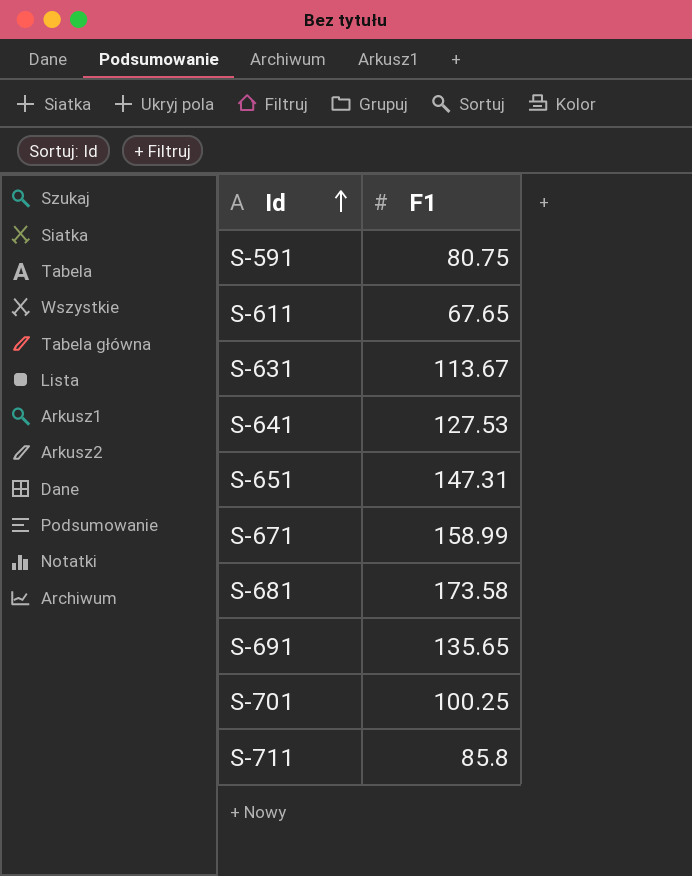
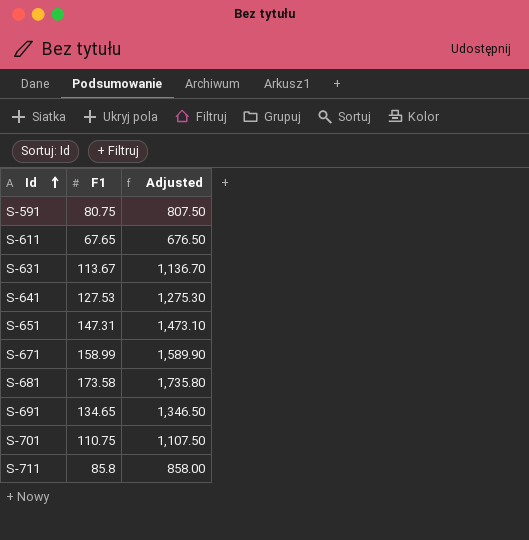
column Adjusted | formula: none -> [F1] * 10
S-691 | F1: 135.65 -> 134.65
S-701 | F1: 100.25 -> 110.75

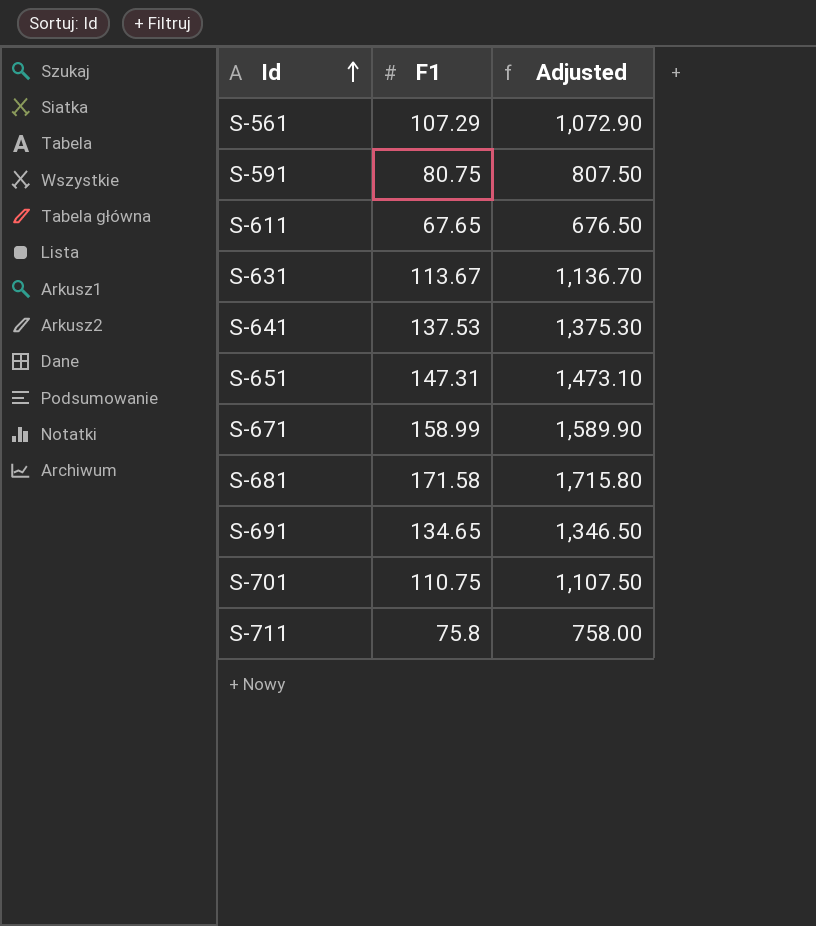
row S-561: none -> 107.29 | 1,072.90
S-641 | F1: 127.53 -> 137.53
S-641 | Adjusted: 1,275.30 -> 1,375.30
S-681 | F1: 173.58 -> 171.58
S-681 | Adjusted: 1,735.80 -> 1,715.80
S-711 | F1: 85.8 -> 75.8
S-711 | Adjusted: 858.00 -> 758.00

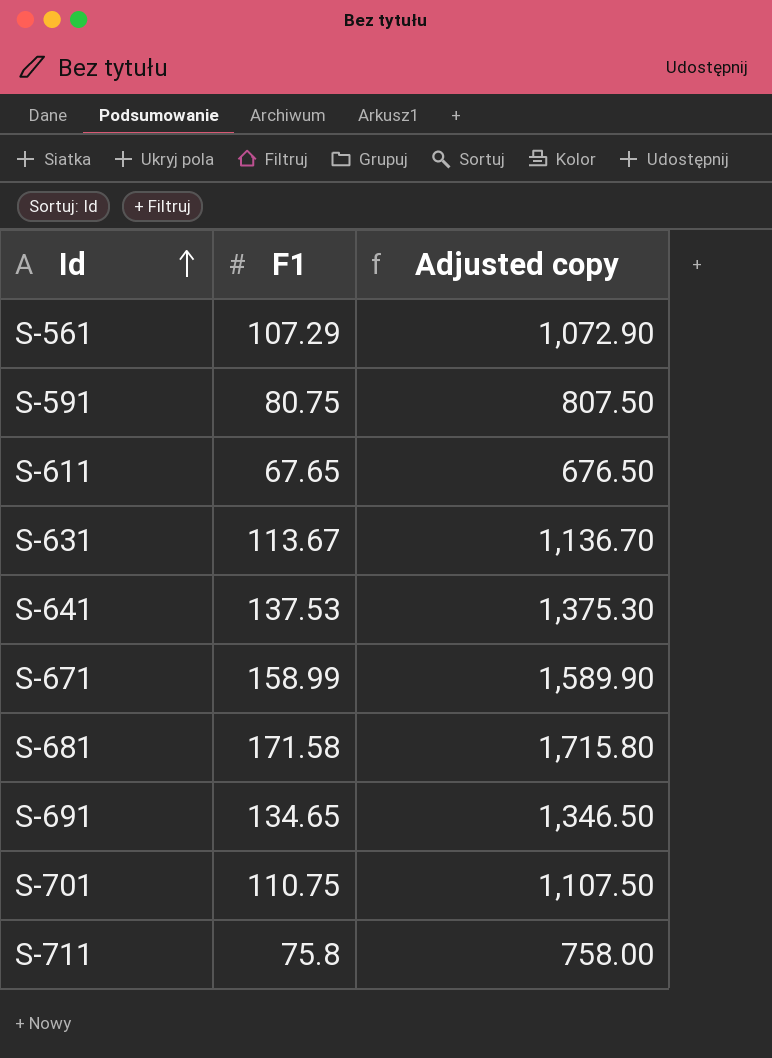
column name: Adjusted -> Adjusted copy
row S-651: 147.31 | 1,473.10 -> none

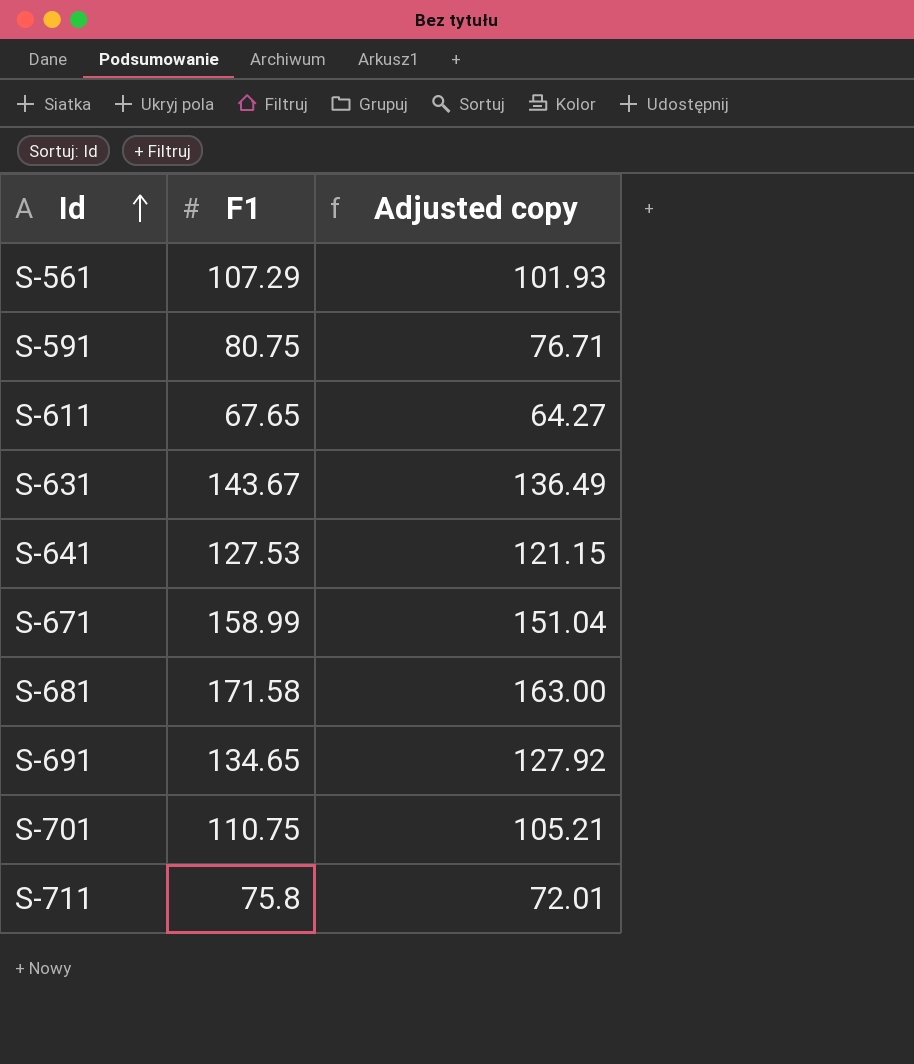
column Adjusted copy | formula: [F1] * 10 -> [F1] * 0.95
S-631 | F1: 113.67 -> 143.67
S-641 | F1: 137.53 -> 127.53

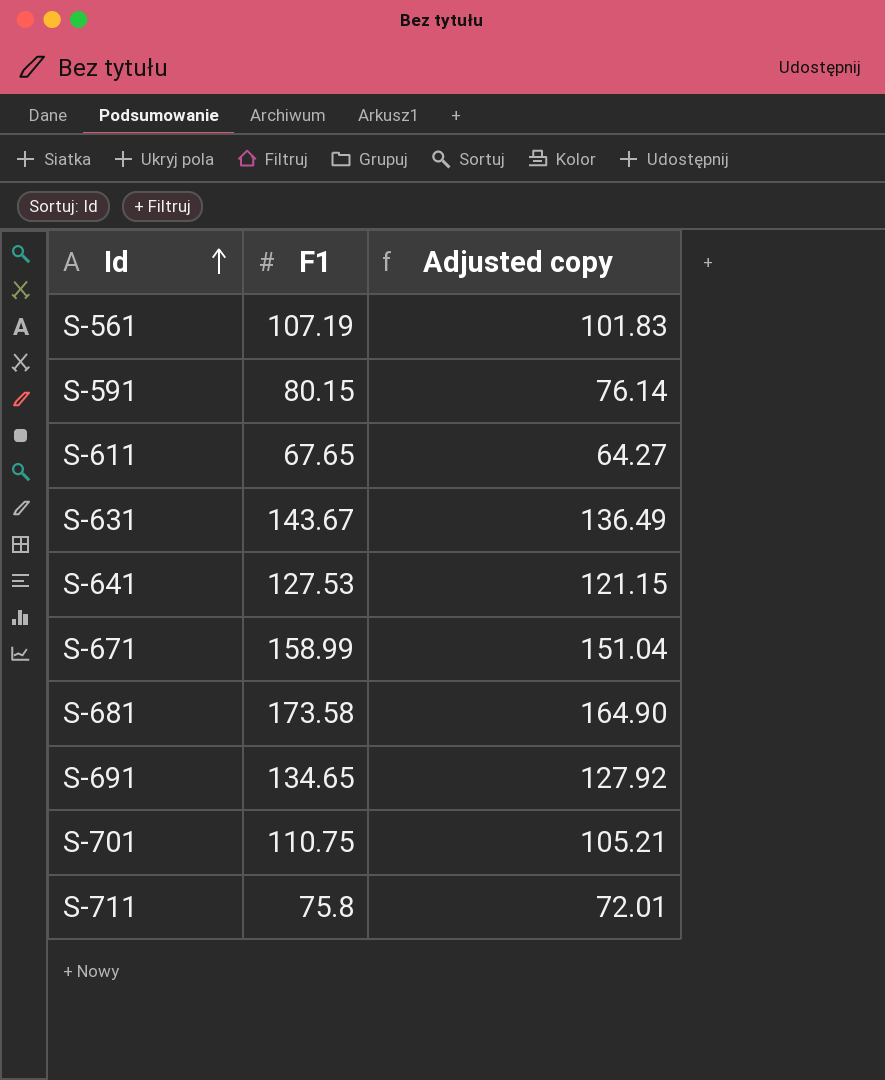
S-561 | F1: 107.29 -> 107.19
S-561 | Adjusted copy: 101.93 -> 101.83
S-591 | F1: 80.75 -> 80.15
S-591 | Adjusted copy: 76.71 -> 76.14
S-681 | F1: 171.58 -> 173.58
S-681 | Adjusted copy: 163.00 -> 164.90

